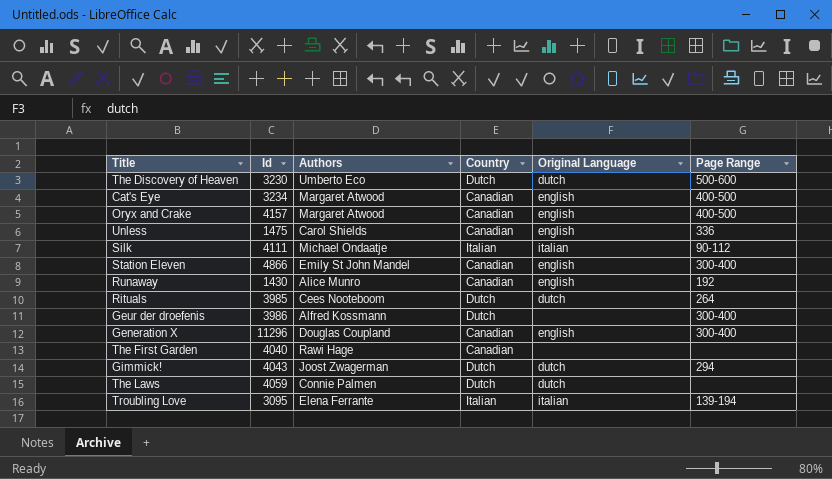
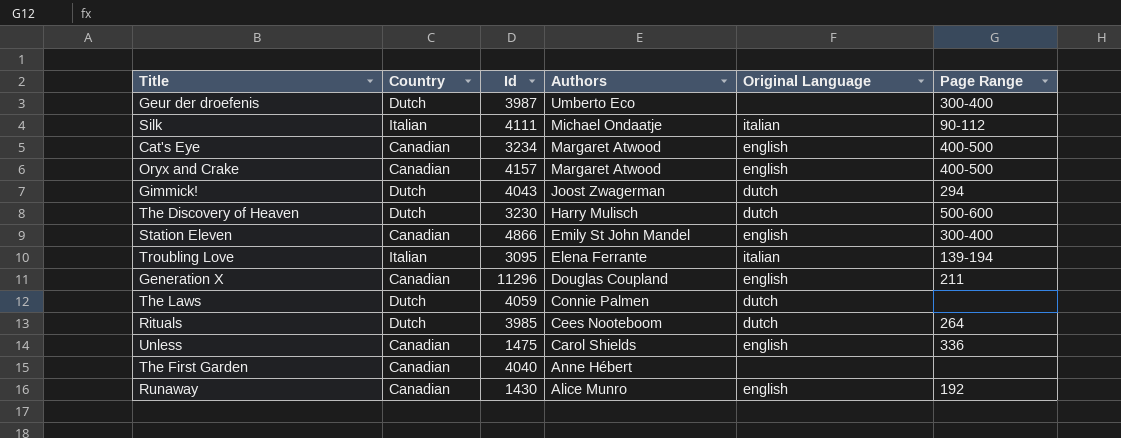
row order: none -> Authors descending
column Country | position: 4 -> 2
Geur der droefenis | Id: 3986 -> 3987
Geur der droefenis | Authors: Alfred Kossmann -> Umberto Eco
The Discovery of Heaven | Authors: Umberto Eco -> Harry Mulisch
Generation X | Page Range: 300-400 -> 211
The First Garden | Authors: Rawi Hage -> Anne Hébert

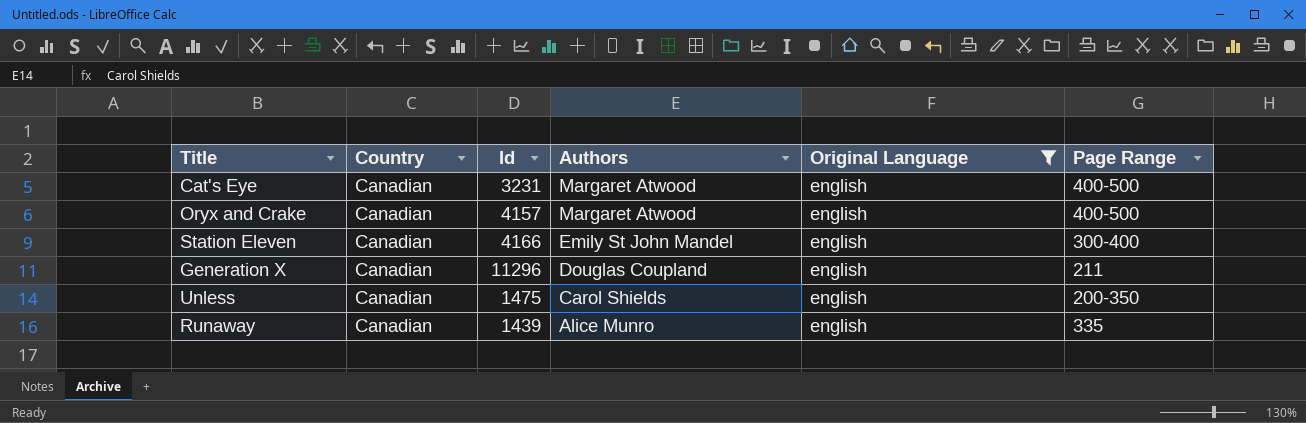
filter: none -> Original Language = english
Cat's Eye | Id: 3234 -> 3231
Station Eleven | Id: 4866 -> 4166
Unless | Page Range: 336 -> 200-350
Runaway | Id: 1430 -> 1439
Runaway | Page Range: 192 -> 335

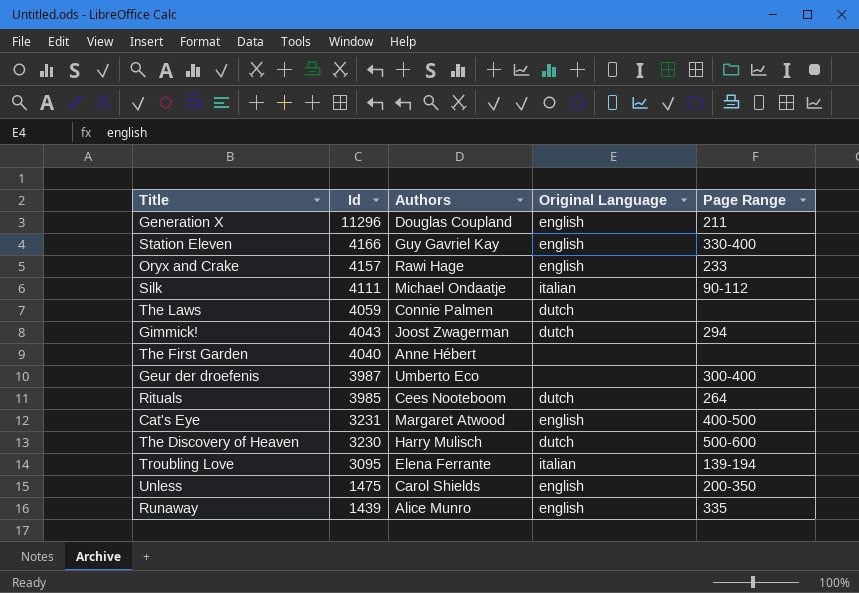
filter: Original Language = english -> none
row order: Authors descending -> Id descending
column Country | position: 2 -> none
Station Eleven | Authors: Emily St John Mandel -> Guy Gavriel Kay
Station Eleven | Page Range: 300-400 -> 330-400
Oryx and Crake | Authors: Margaret Atwood -> Rawi Hage
Oryx and Crake | Page Range: 400-500 -> 233

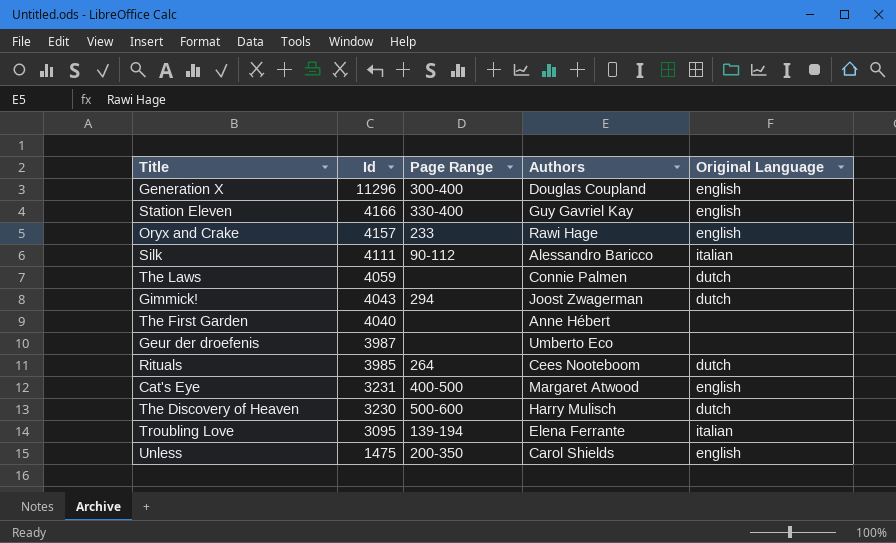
column Page Range | position: 5 -> 3
row Runaway: 1439 | Alice Munro | english | 335 -> none
Generation X | Page Range: 211 -> 300-400
Silk | Authors: Michael Ondaatje -> Alessandro Baricco
Geur der droefenis | Page Range: 300-400 -> none

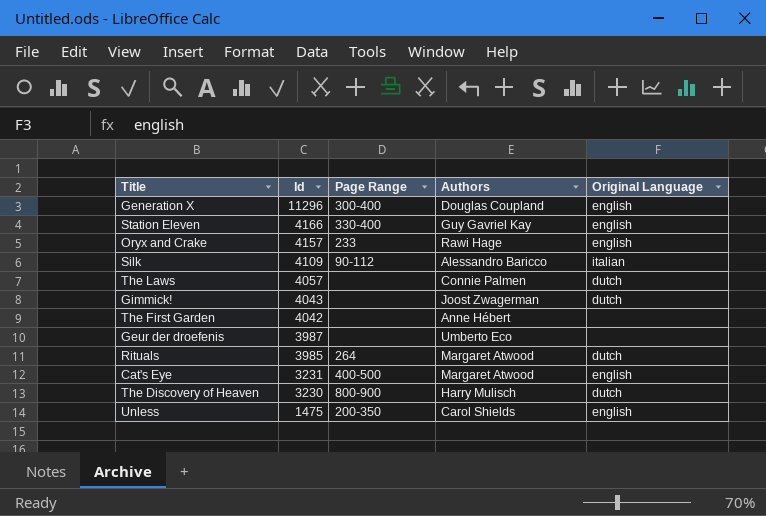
row Troubling Love: 3095 | 139-194 | Elena Ferrante | italian -> none
Silk | Id: 4111 -> 4109
The Laws | Id: 4059 -> 4057
Gimmick! | Page Range: 294 -> none
The First Garden | Id: 4040 -> 4042
Rituals | Authors: Cees Nooteboom -> Margaret Atwood
The Discovery of Heaven | Page Range: 500-600 -> 800-900

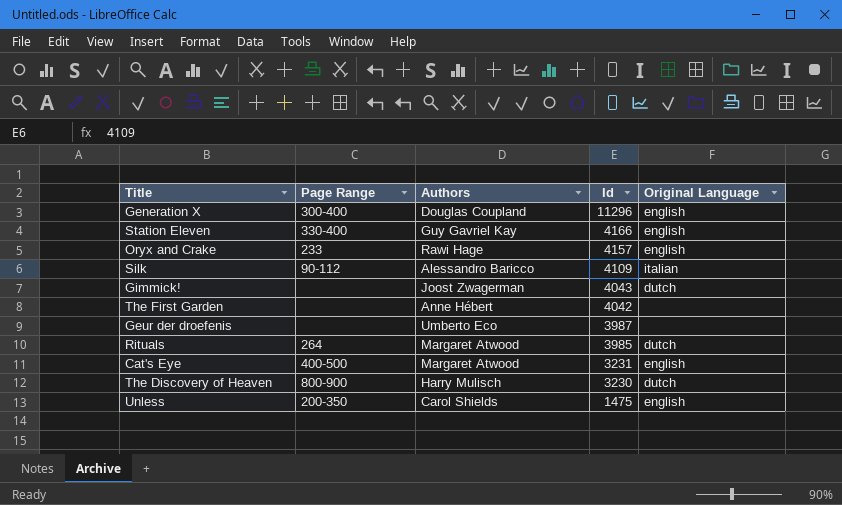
column Id | position: 2 -> 4
row The Laws: 4057 | none | Connie Palmen | dutch -> none

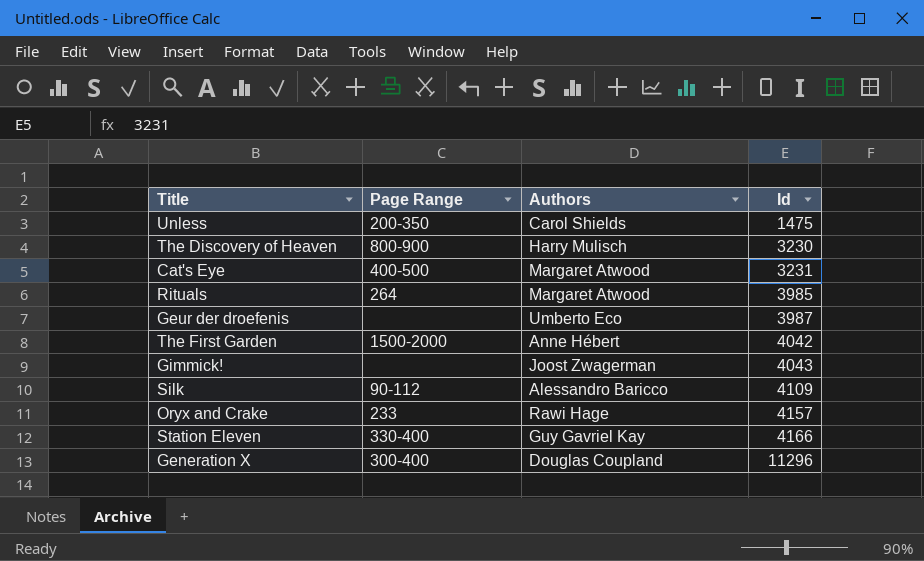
row order: Id descending -> Id ascending
column Original Language | position: 5 -> none
The First Garden | Page Range: none -> 1500-2000

